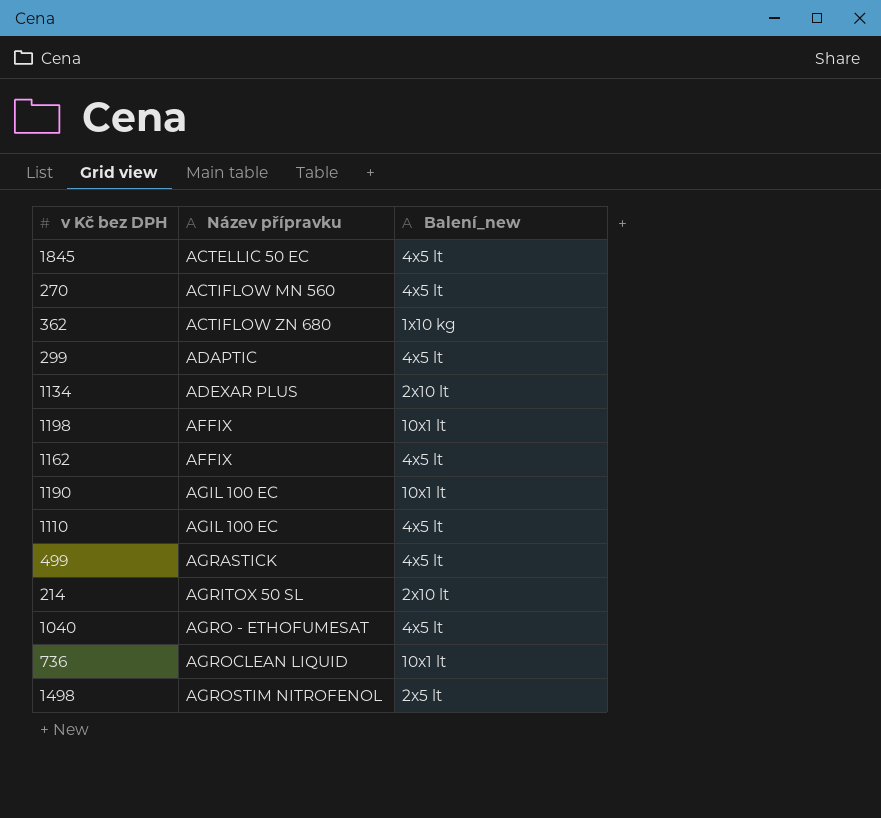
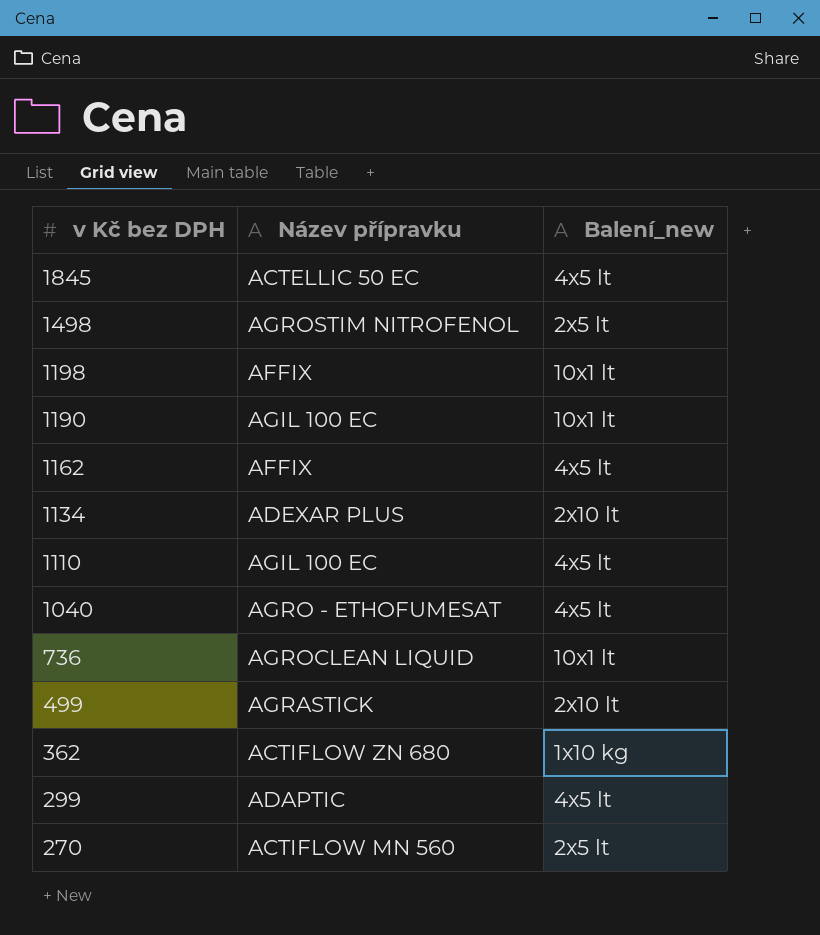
row order: Název přípravku ascending -> v Kč bez DPH descending
row 214: AGRITOX 50 SL | 2x10 lt -> none
499 | Balení_new: 4x5 lt -> 2x10 lt
270 | Balení_new: 4x5 lt -> 2x5 lt

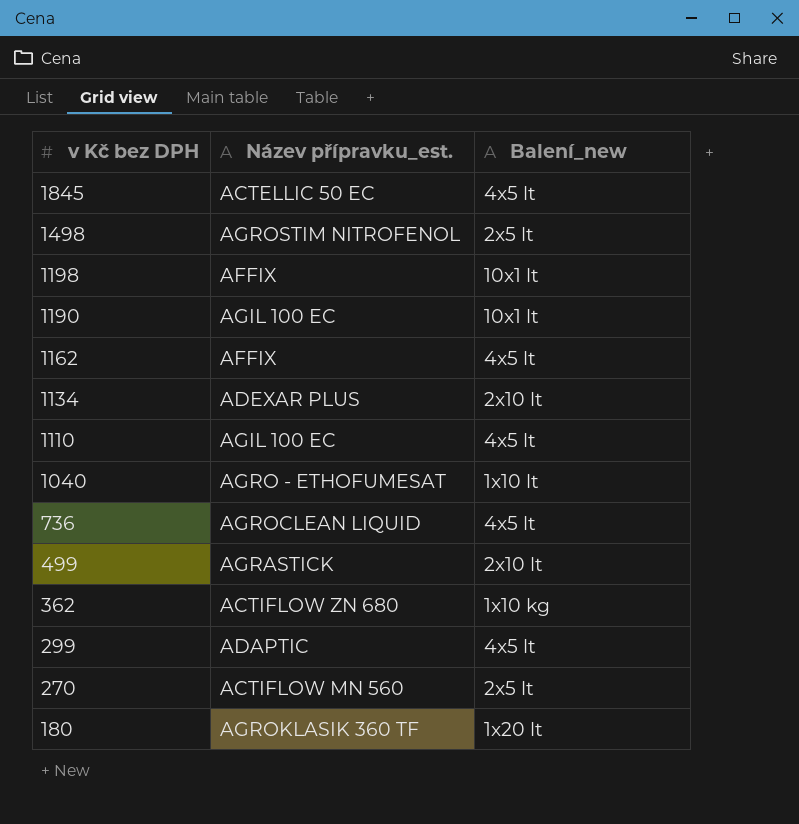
column name: Název přípravku -> Název přípravku_est.
1040 | Balení_new: 4x5 lt -> 1x10 lt
736 | Balení_new: 10x1 lt -> 4x5 lt
row 180: none -> AGROKLASIK 360 TF | 1x20 lt

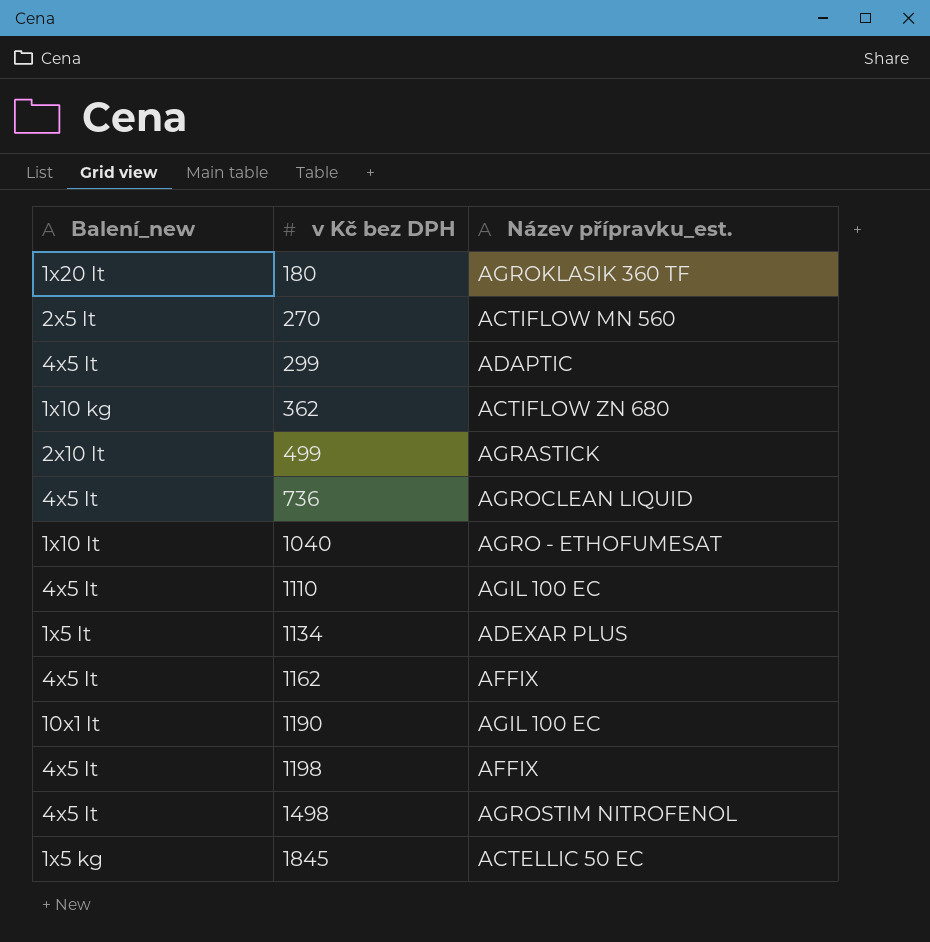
row order: v Kč bez DPH descending -> v Kč bez DPH ascending
column Balení_new | position: 3 -> 1
1134 | Balení_new: 2x10 lt -> 1x5 lt
1198 | Balení_new: 10x1 lt -> 4x5 lt
1498 | Balení_new: 2x5 lt -> 4x5 lt
1845 | Balení_new: 4x5 lt -> 1x5 kg

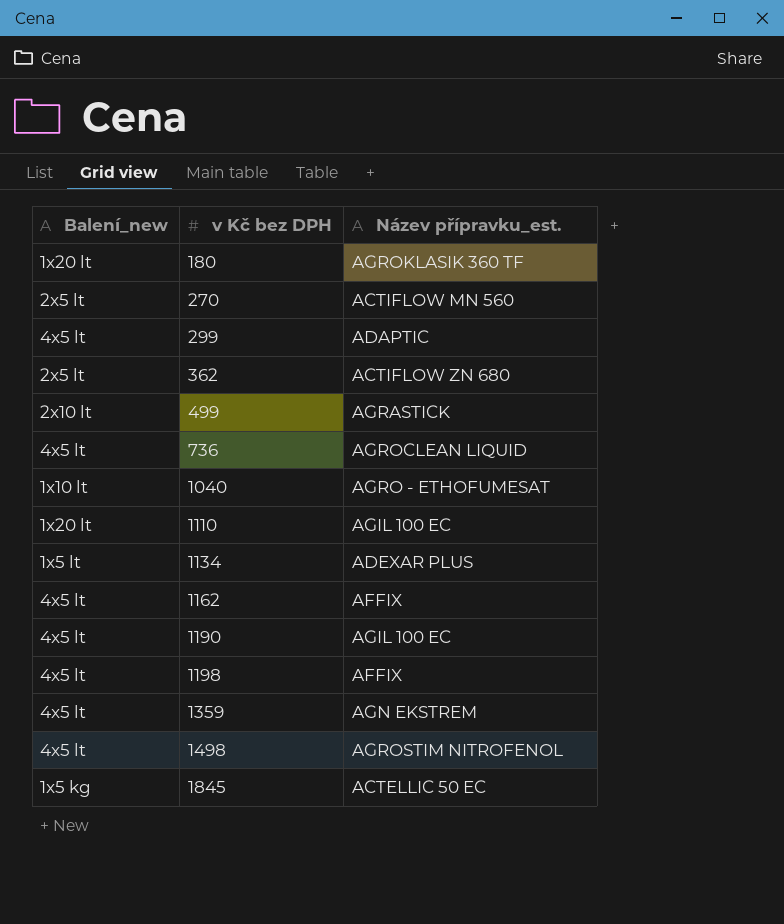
362 | Balení_new: 1x10 kg -> 2x5 lt
1110 | Balení_new: 4x5 lt -> 1x20 lt
1190 | Balení_new: 10x1 lt -> 4x5 lt
row 1359: none -> 4x5 lt | AGN EKSTREM

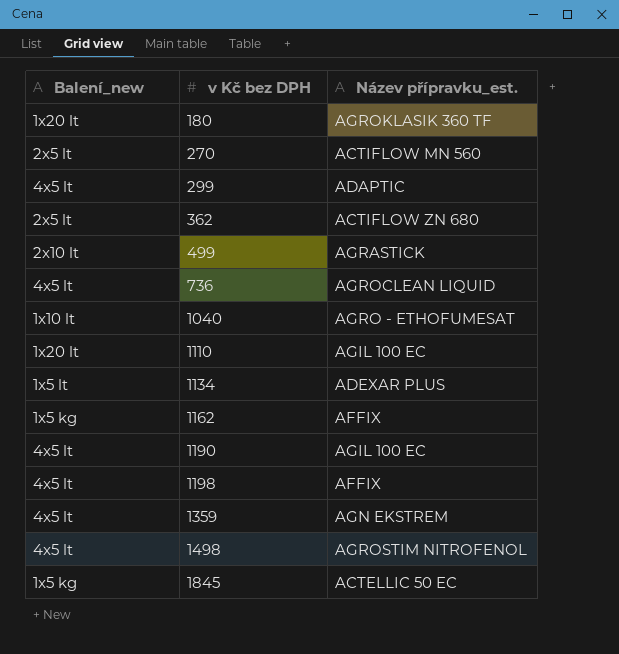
1162 | Balení_new: 4x5 lt -> 1x5 kg

